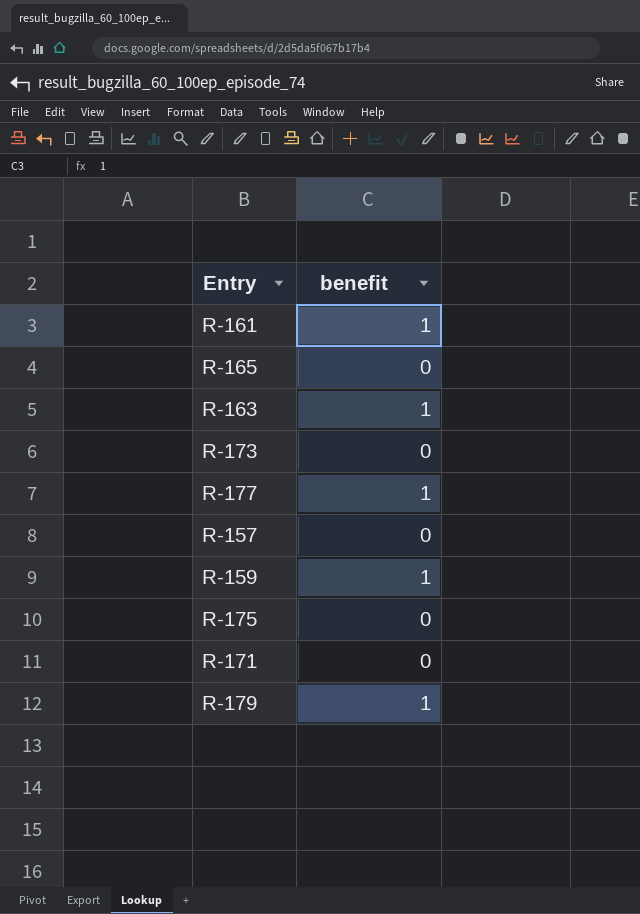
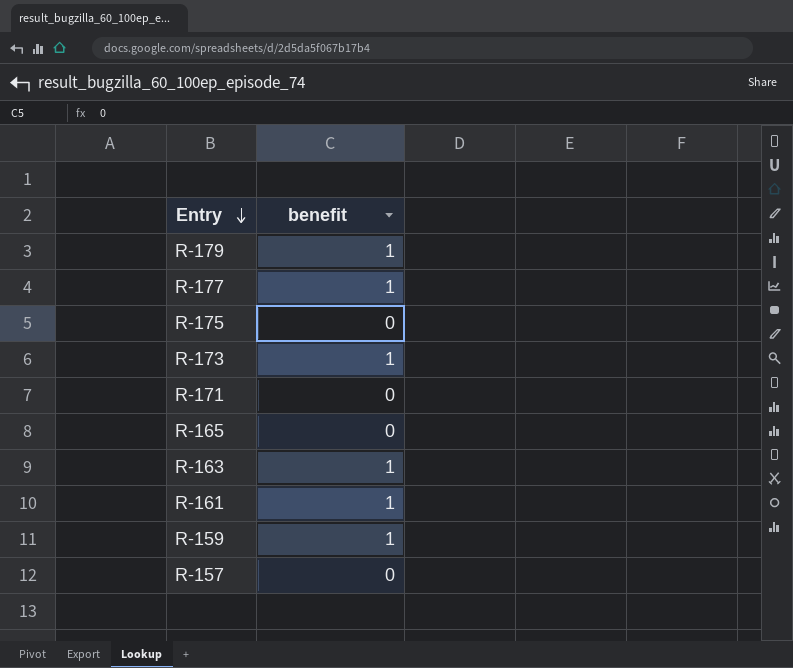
row order: none -> Entry descending
R-173 | benefit: 0 -> 1

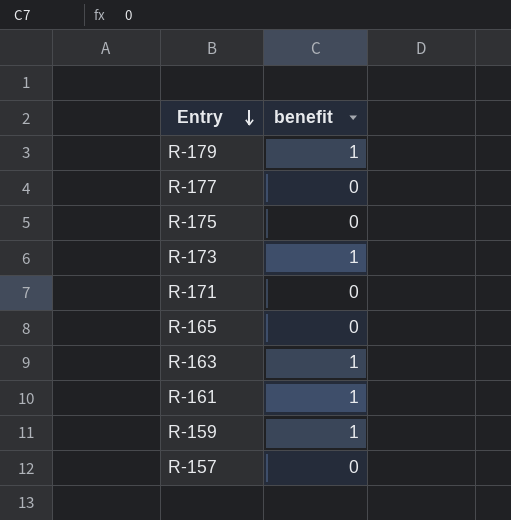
R-177 | benefit: 1 -> 0

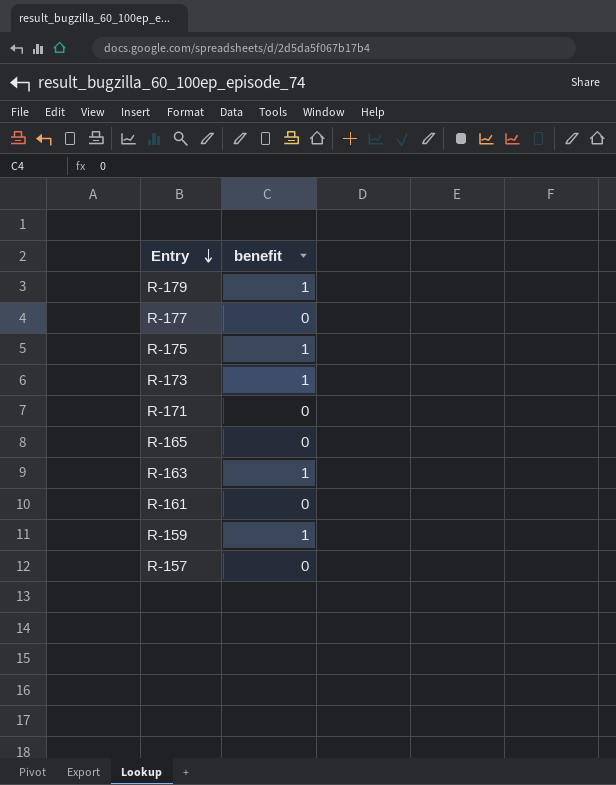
R-175 | benefit: 0 -> 1
R-161 | benefit: 1 -> 0

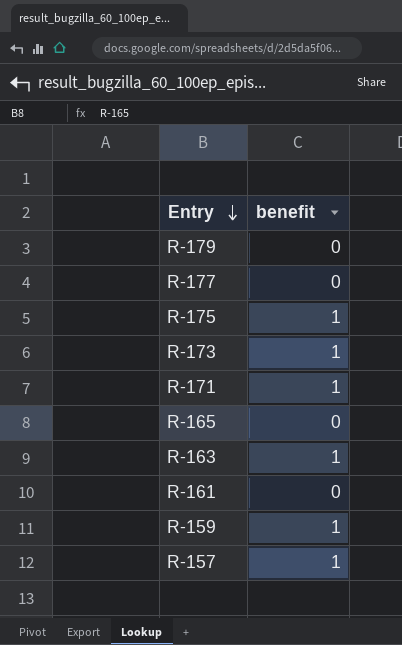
R-179 | benefit: 1 -> 0
R-171 | benefit: 0 -> 1
R-157 | benefit: 0 -> 1

